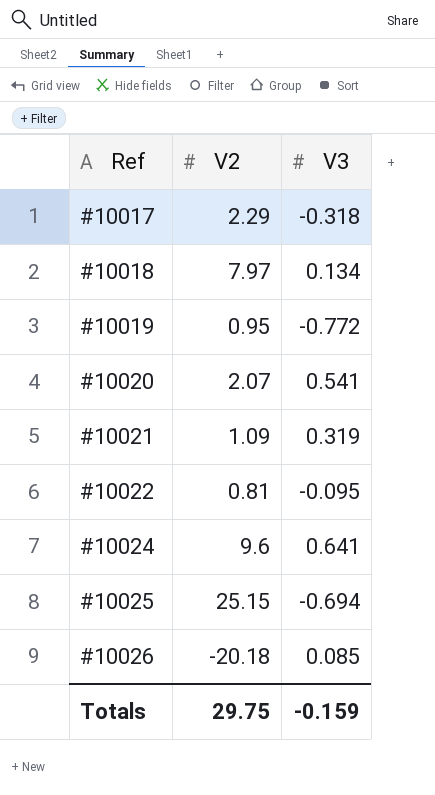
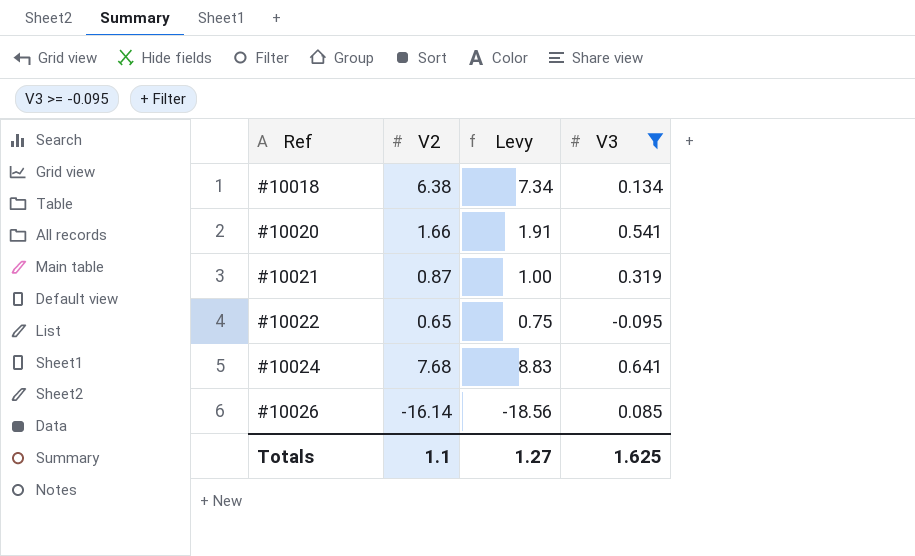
filter: none -> V3 >= -0.095
column Levy | formula: none -> [V2] * 1.15
#10018 | V2: 7.97 -> 6.38
#10020 | V2: 2.07 -> 1.66
#10021 | V2: 1.09 -> 0.87
#10022 | V2: 0.81 -> 0.65
#10024 | V2: 9.6 -> 7.68
#10026 | V2: -20.18 -> -16.14
Totals | V2: 29.75 -> 1.1
Totals | V3: -0.159 -> 1.625

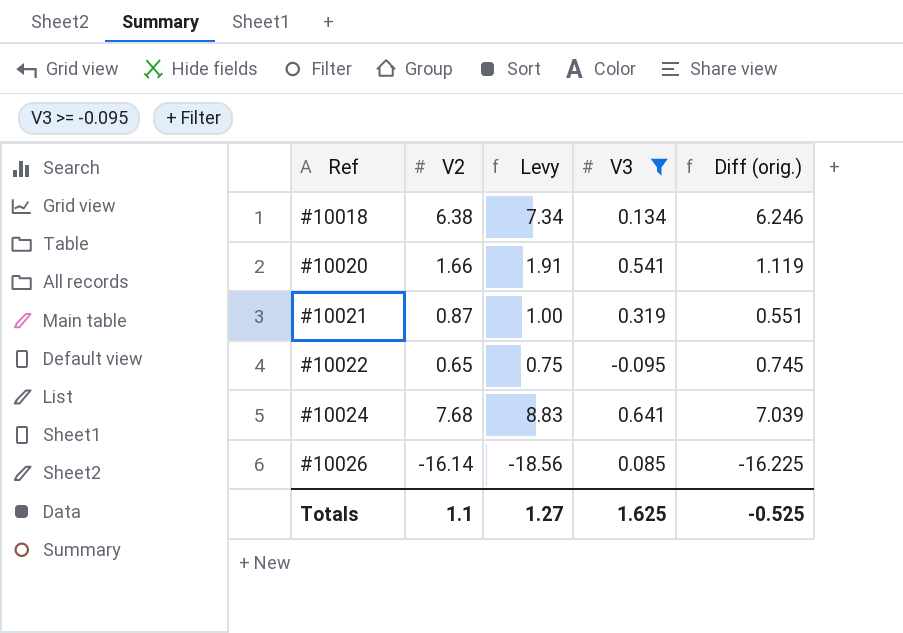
column Diff (orig.) | formula: none -> [V2] - [V3]

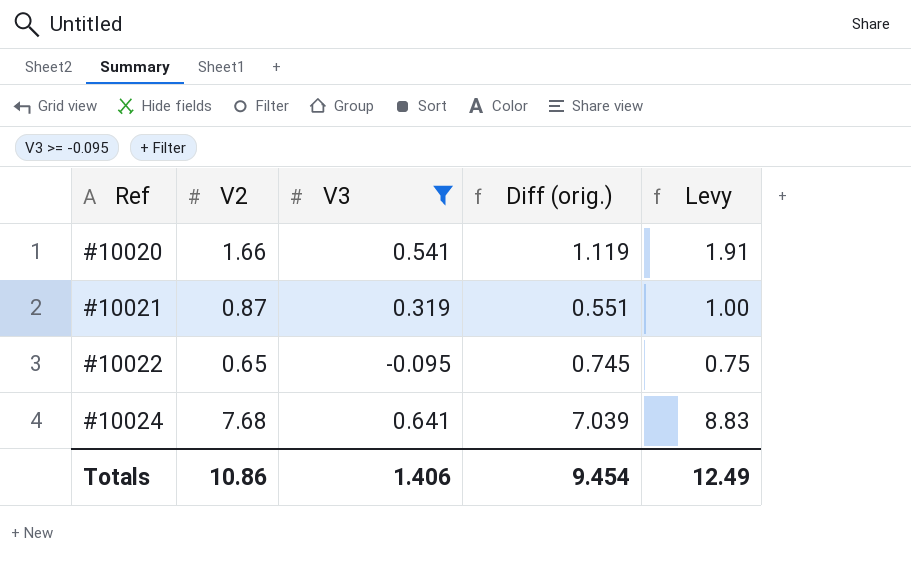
column Levy | position: 3 -> 5
row #10018: 6.38 | 7.34 | 0.134 | 6.246 -> none
row #10026: -16.14 | -18.56 | 0.085 | -16.225 -> none
Totals | V2: 1.1 -> 10.86
Totals | V3: 1.625 -> 1.406
Totals | Diff (orig.): -0.525 -> 9.454
Totals | Levy: 1.27 -> 12.49

